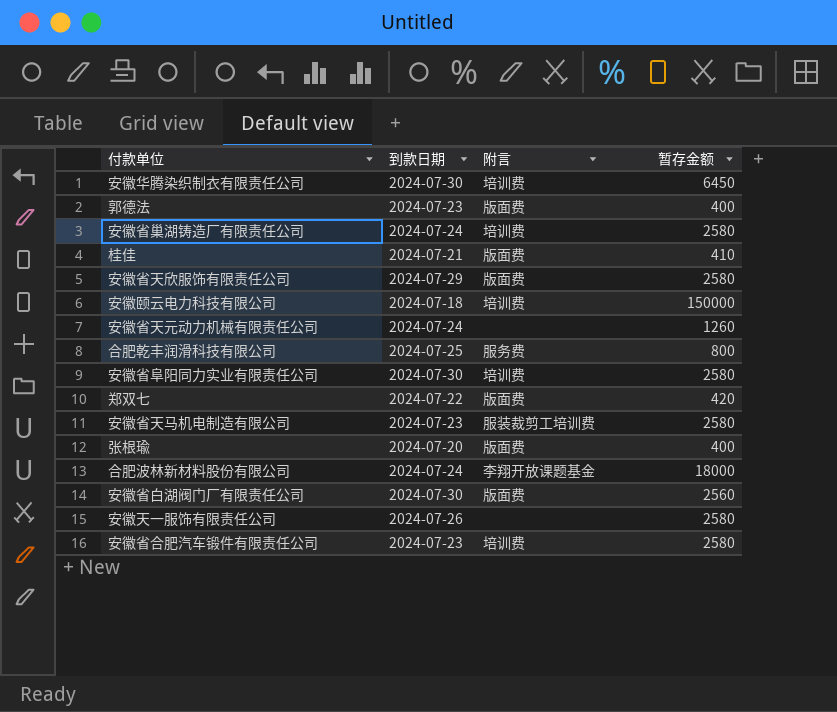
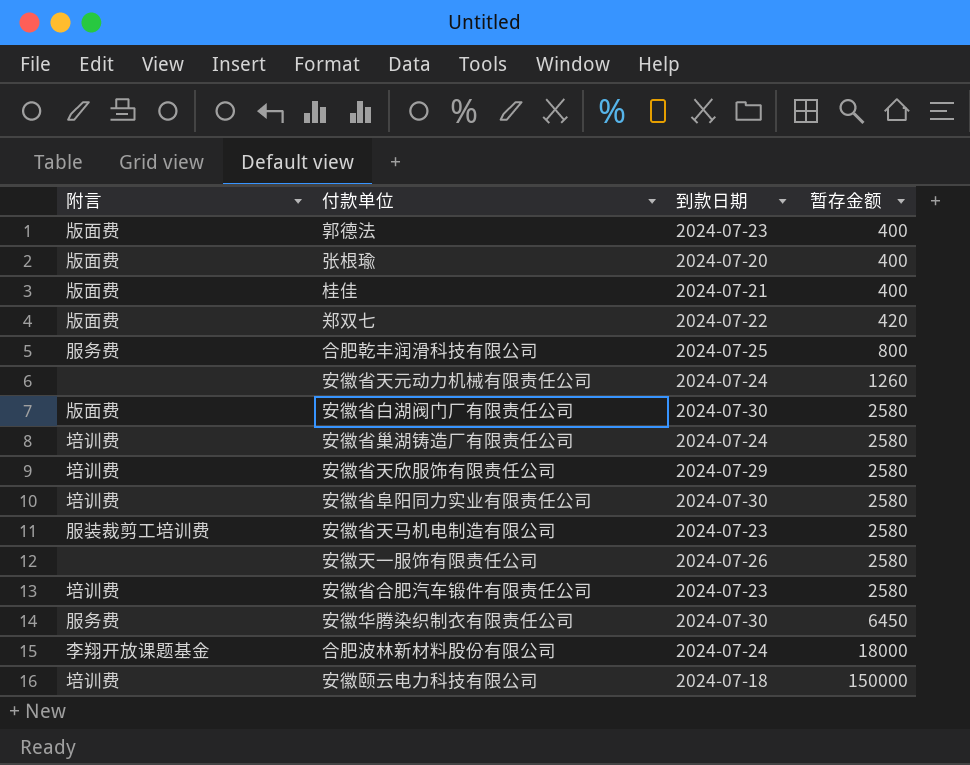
row order: none -> 暂存金额 ascending
column 附言 | position: 3 -> 1
桂佳 | 暂存金额: 410 -> 400
安徽省白湖阀门厂有限责任公司 | 暂存金额: 2560 -> 2580
安徽省天欣服饰有限责任公司 | 附言: 版面费 -> 培训费
安徽华腾染织制衣有限责任公司 | 附言: 培训费 -> 服务费

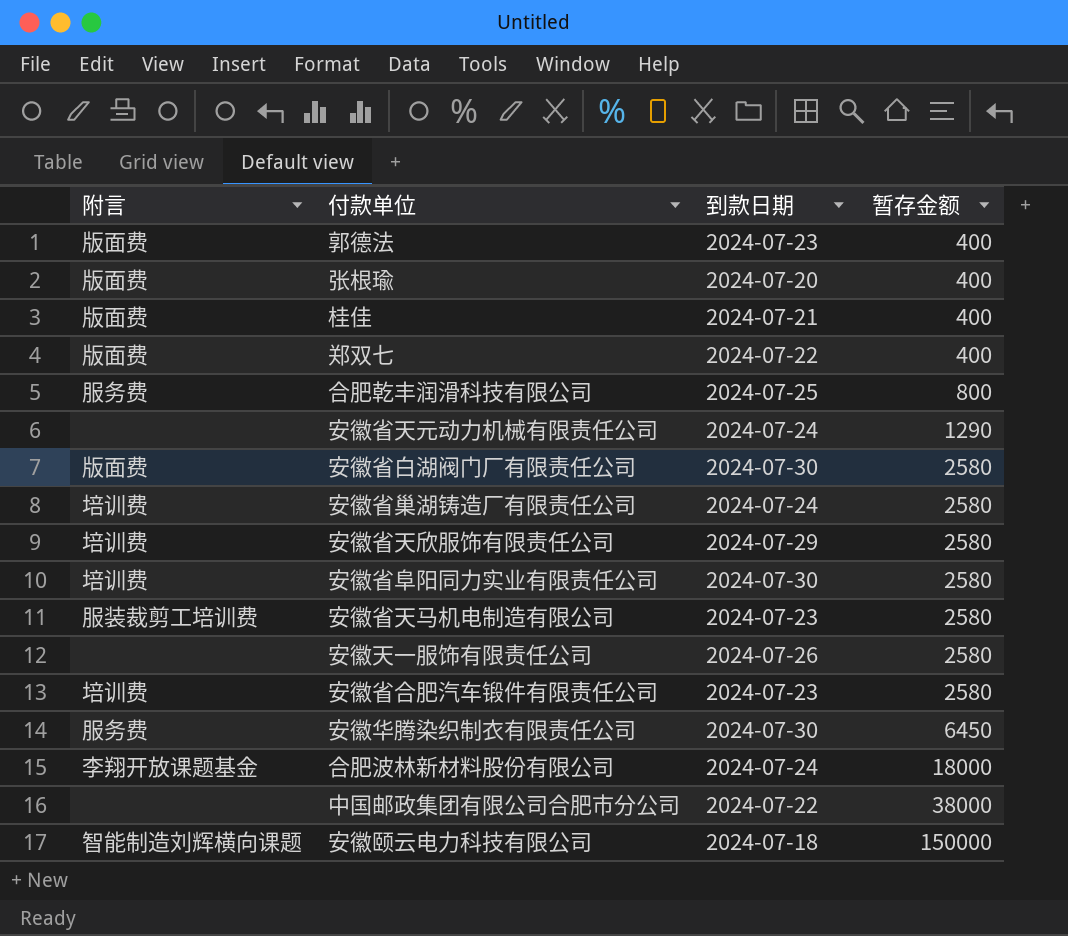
郑双七 | 暂存金额: 420 -> 400
安徽省天元动力机械有限责任公司 | 暂存金额: 1260 -> 1290
row 中国邮政集团有限公司合肥市分公司: none -> none | 2024-07-22 | 38000
安徽颐云电力科技有限公司 | 附言: 培训费 -> 智能制造刘辉横向课题

